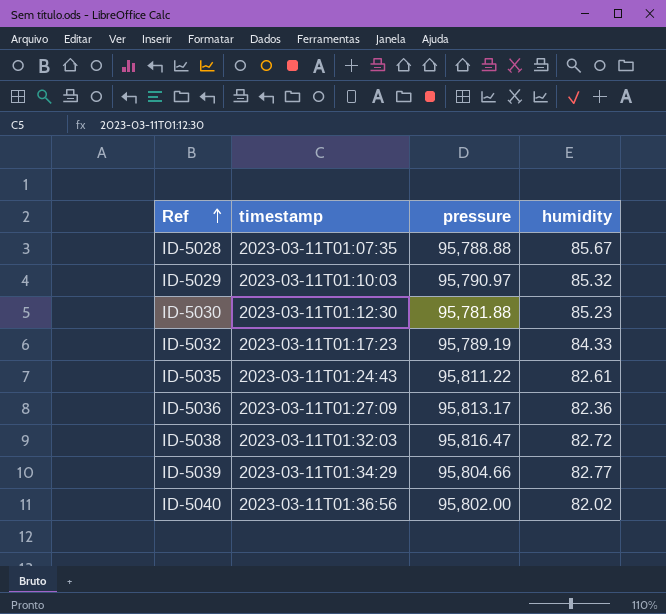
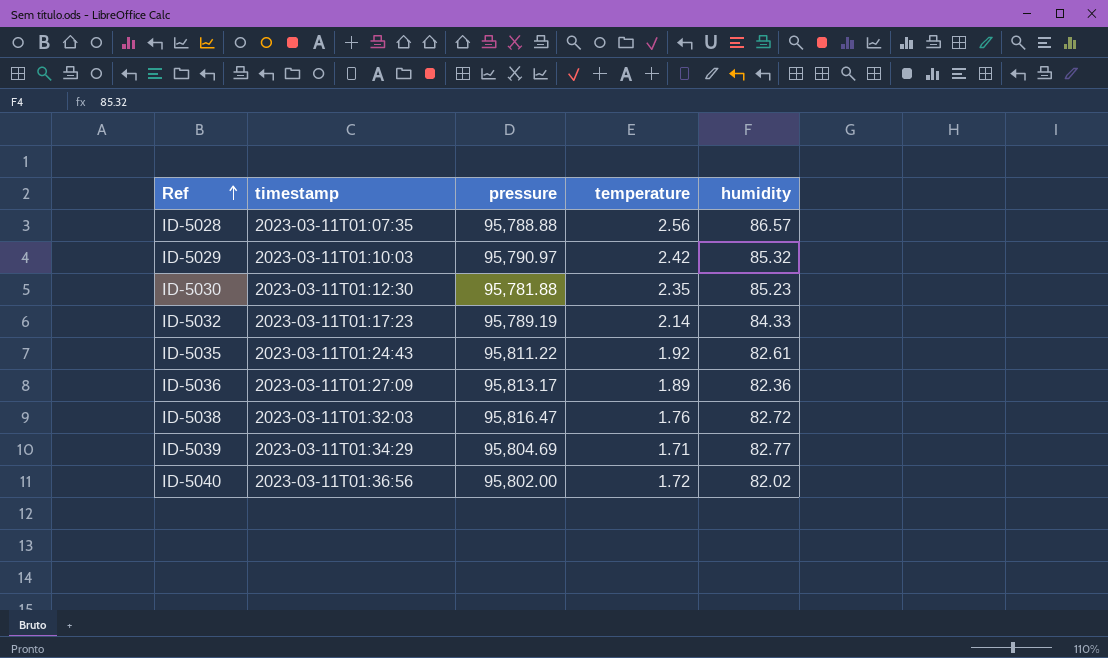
column temperature | position: none -> 4
ID-5028 | humidity: 85.67 -> 86.57
ID-5039 | pressure: 95,804.66 -> 95,804.69

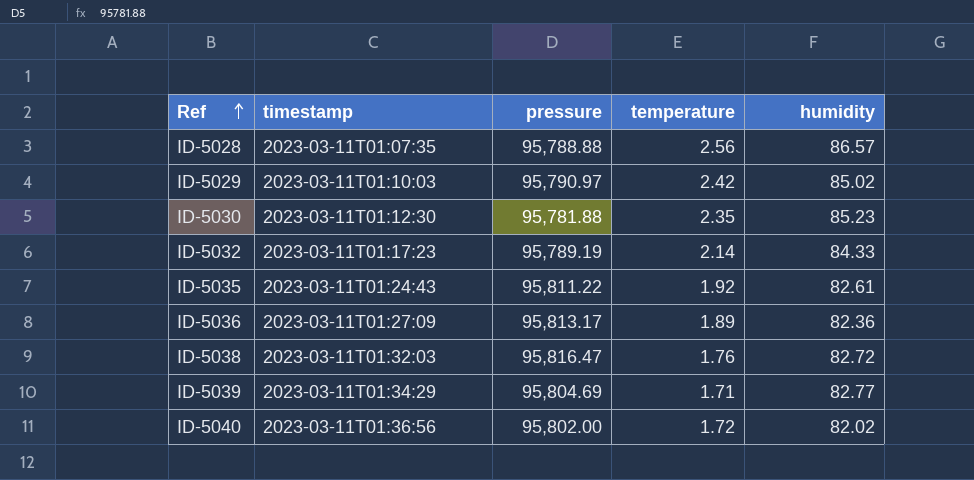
ID-5029 | humidity: 85.32 -> 85.02

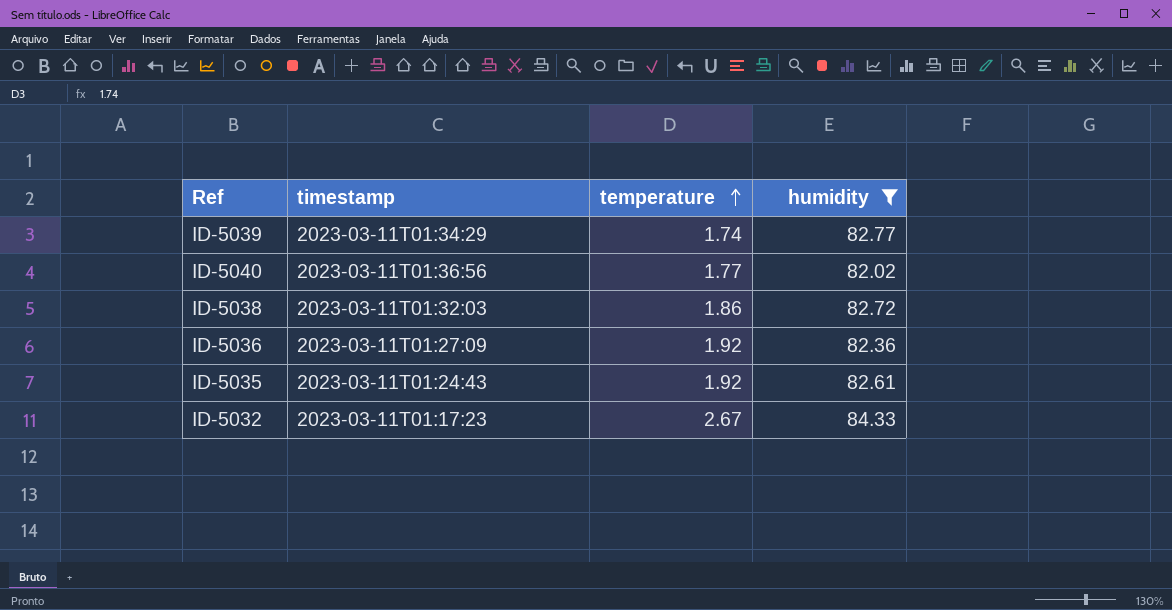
filter: none -> humidity <= 84.33
row order: Ref ascending -> temperature ascending
column pressure | position: 3 -> none
ID-5039 | temperature: 1.71 -> 1.74
ID-5040 | temperature: 1.72 -> 1.77
ID-5038 | temperature: 1.76 -> 1.86
ID-5036 | temperature: 1.89 -> 1.92
ID-5032 | temperature: 2.14 -> 2.67

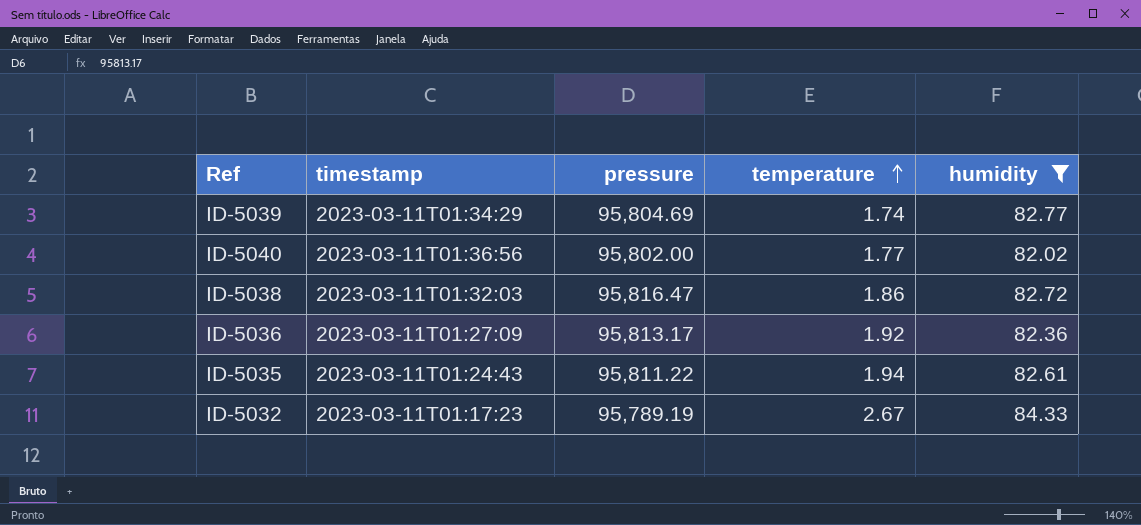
column pressure | position: none -> 3
ID-5035 | temperature: 1.92 -> 1.94

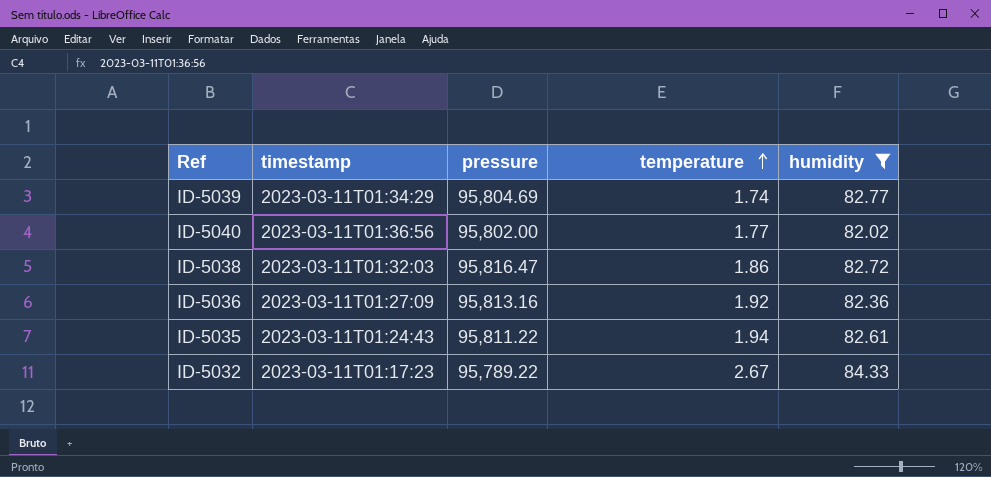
ID-5036 | pressure: 95,813.17 -> 95,813.16
ID-5032 | pressure: 95,789.19 -> 95,789.22

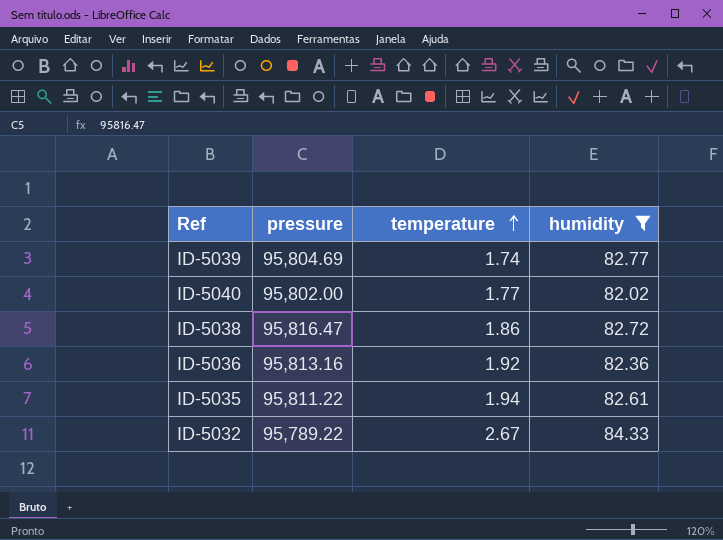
column timestamp | position: 2 -> none

